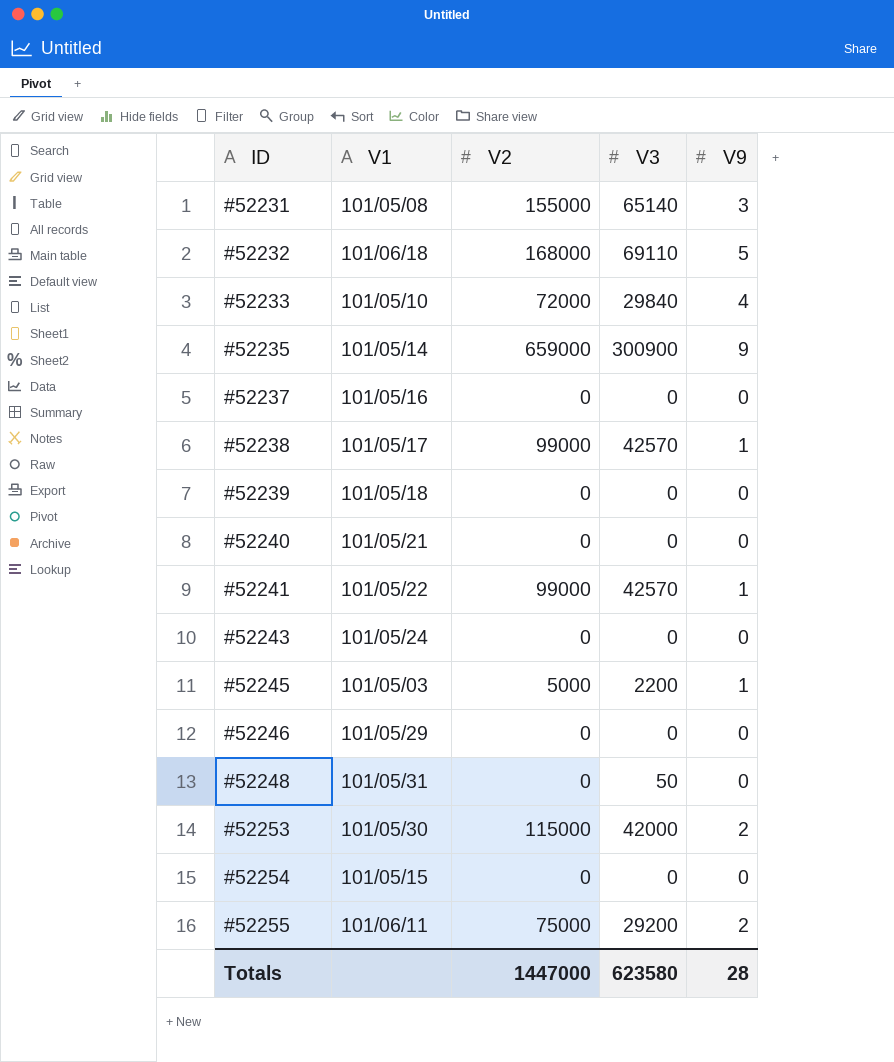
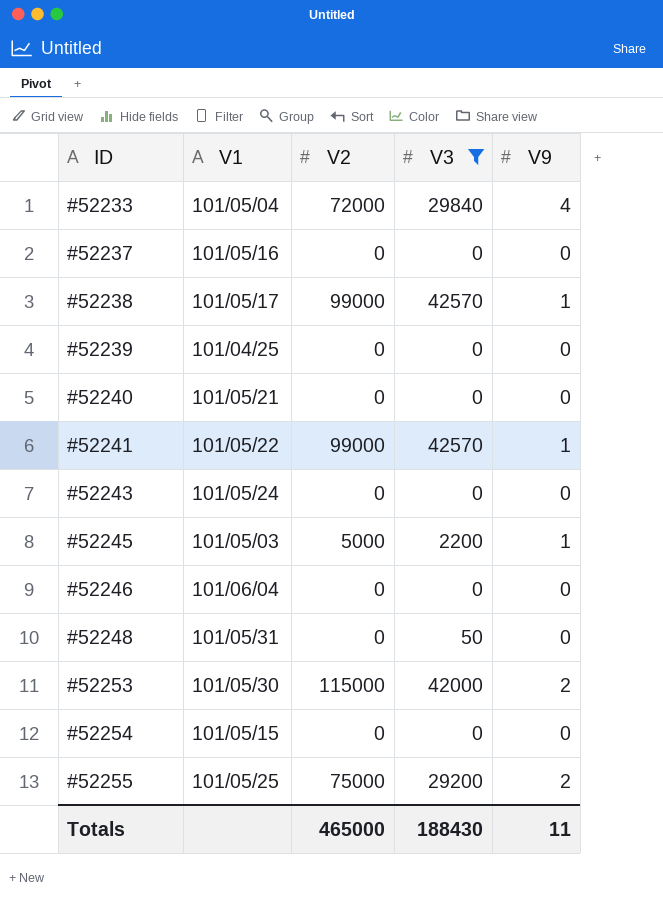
filter: none -> V3 <= 42570
#52233 | V1: 101/05/10 -> 101/05/04
#52239 | V1: 101/05/18 -> 101/04/25
#52246 | V1: 101/05/29 -> 101/06/04
#52255 | V1: 101/06/11 -> 101/05/25
Totals | V2: 1447000 -> 465000
Totals | V3: 623580 -> 188430
Totals | V9: 28 -> 11

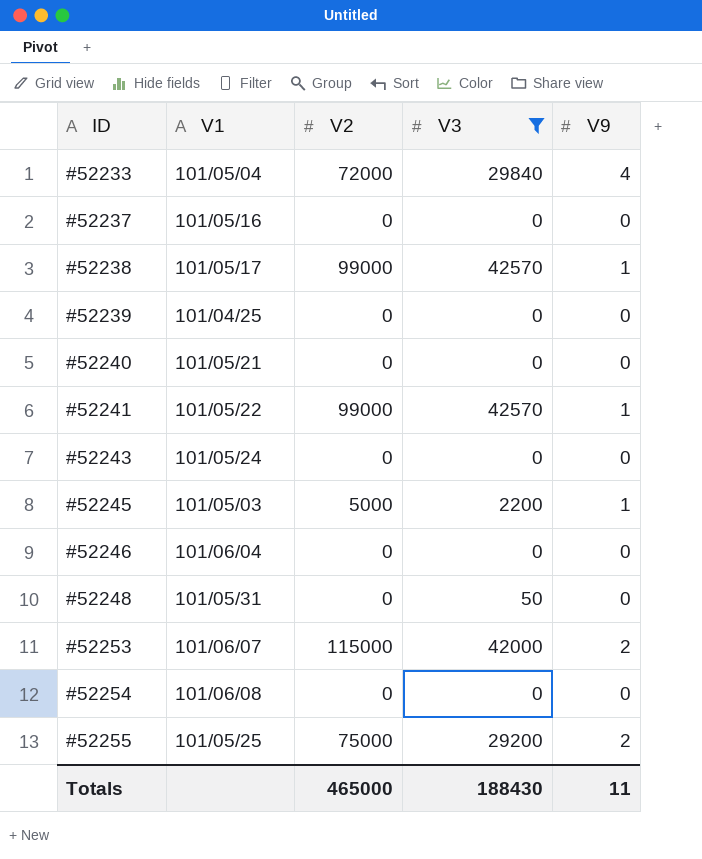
#52253 | V1: 101/05/30 -> 101/06/07
#52254 | V1: 101/05/15 -> 101/06/08

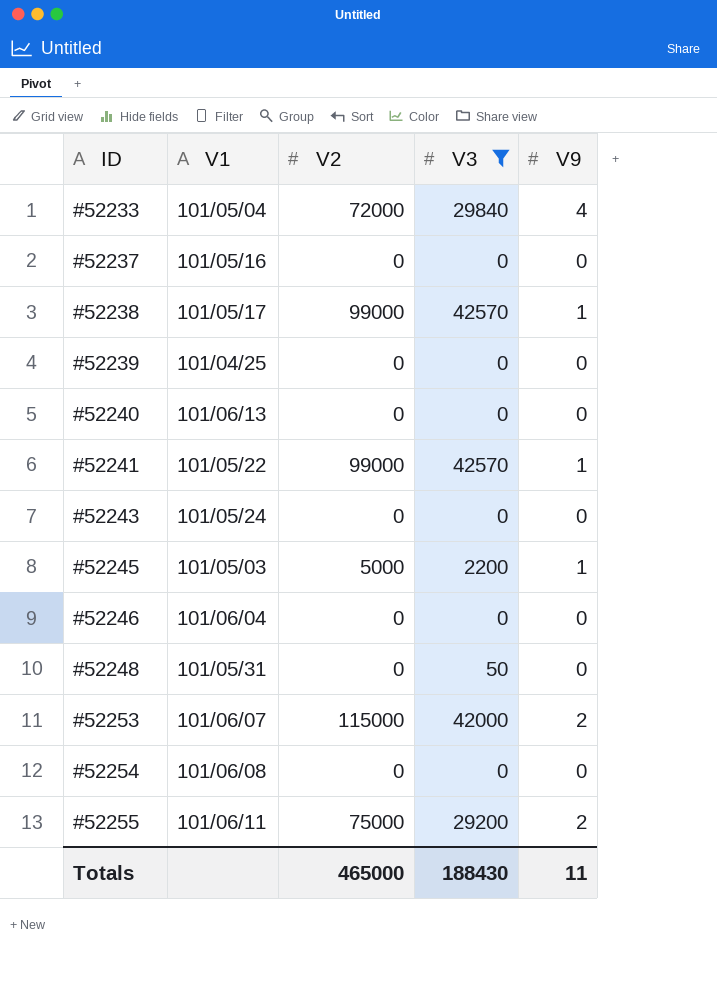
#52240 | V1: 101/05/21 -> 101/06/13
#52255 | V1: 101/05/25 -> 101/06/11

